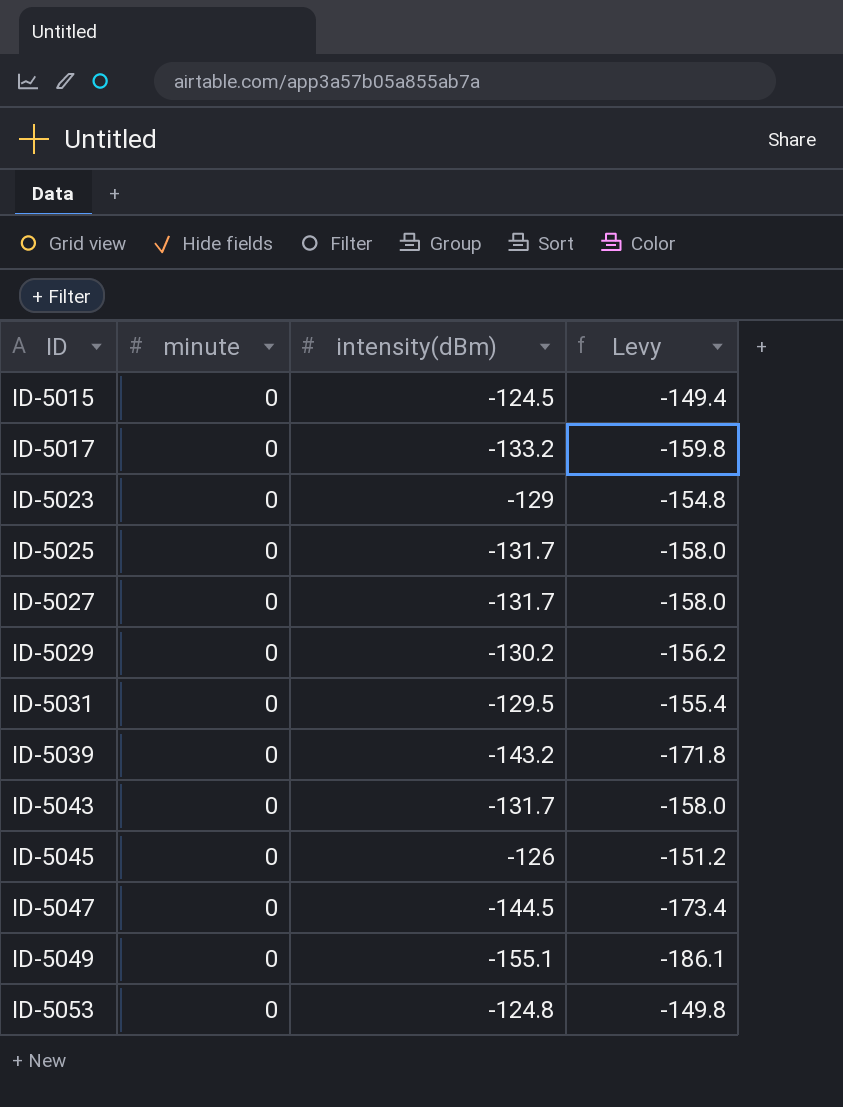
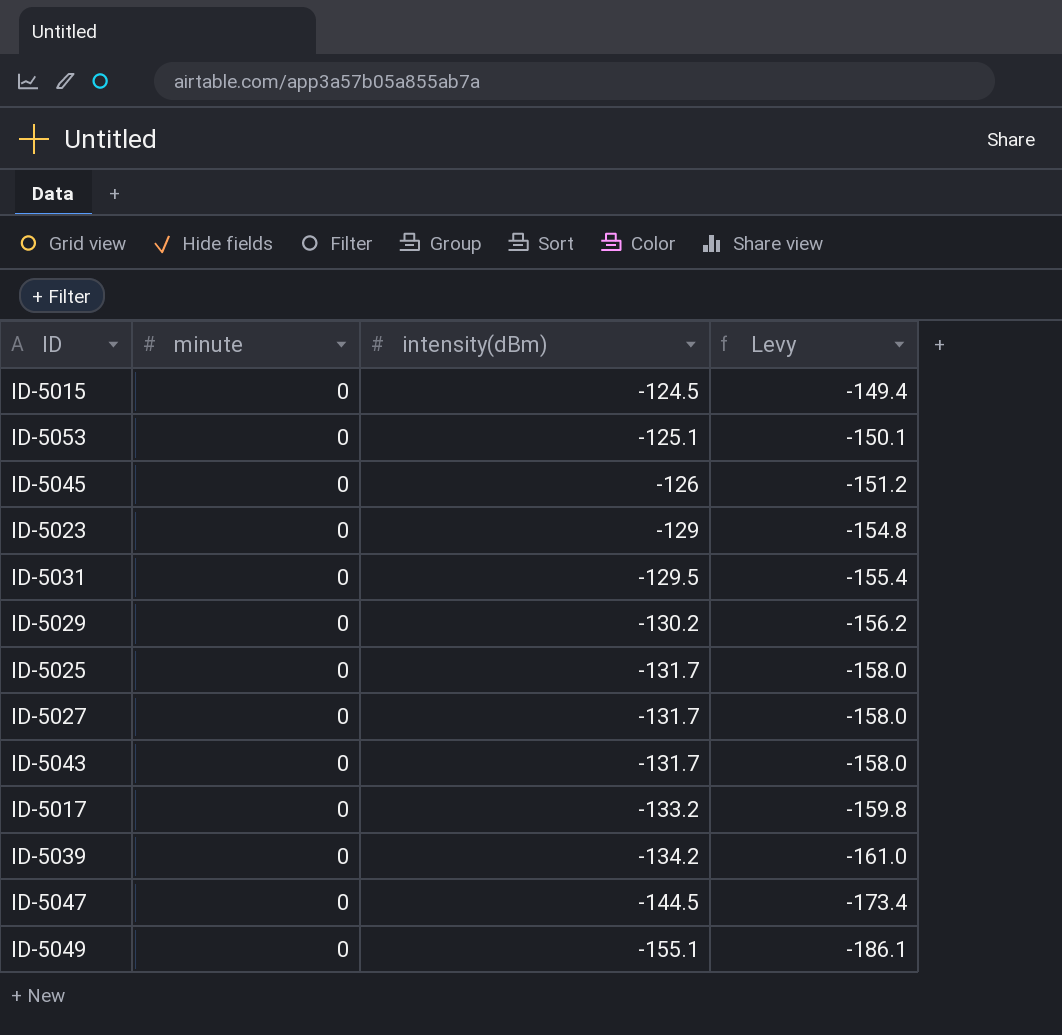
row order: ID ascending -> intensity(dBm) descending
ID-5053 | intensity(dBm): -124.8 -> -125.1
ID-5053 | Levy: -149.8 -> -150.1
ID-5039 | intensity(dBm): -143.2 -> -134.2
ID-5039 | Levy: -171.8 -> -161.0

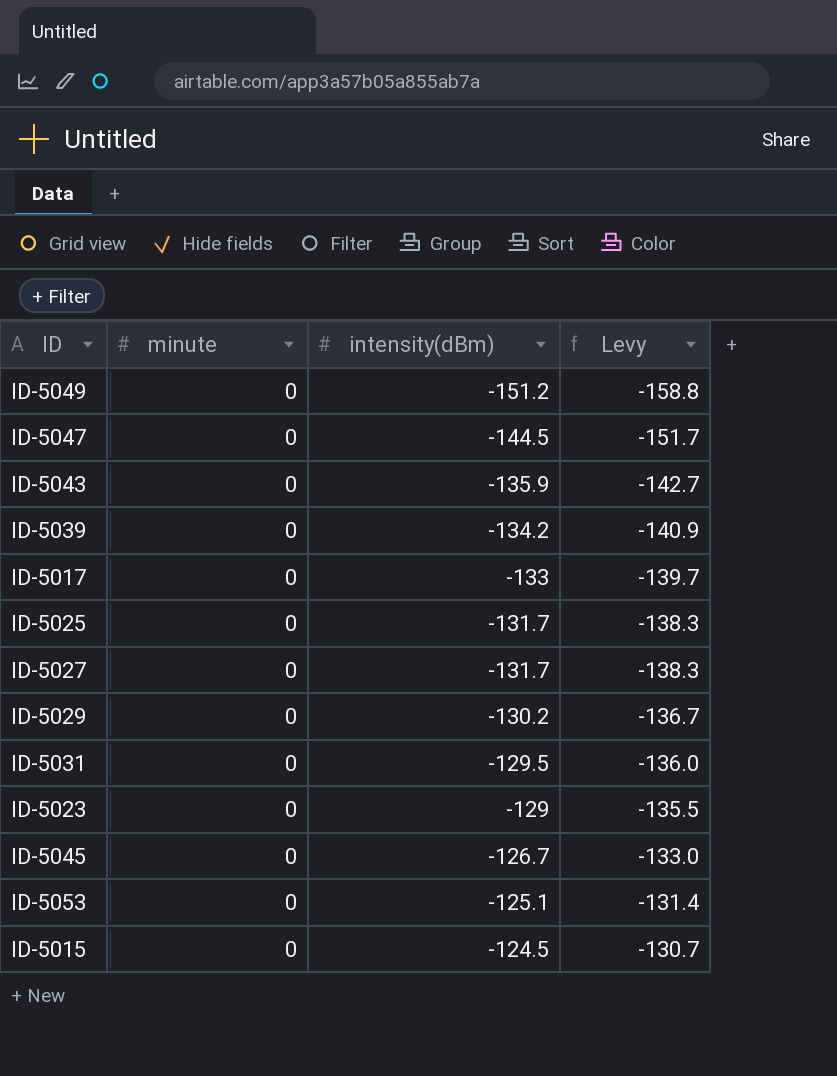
row order: intensity(dBm) descending -> intensity(dBm) ascending
column Levy | formula: [intensity(dBm)] * 1.2 -> [intensity(dBm)] * 1.05
ID-5049 | intensity(dBm): -155.1 -> -151.2
ID-5043 | intensity(dBm): -131.7 -> -135.9
ID-5017 | intensity(dBm): -133.2 -> -133
ID-5045 | intensity(dBm): -126 -> -126.7

